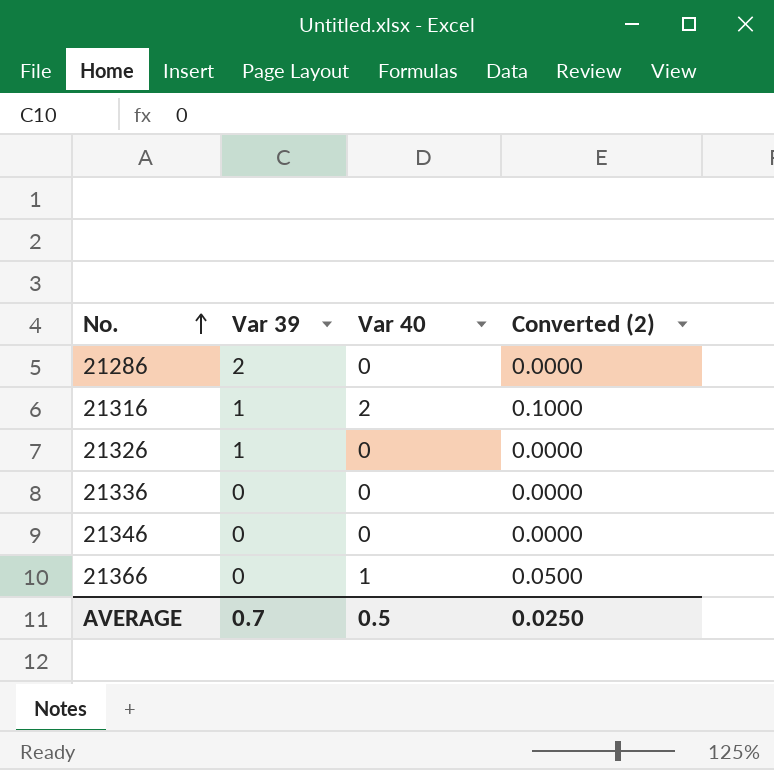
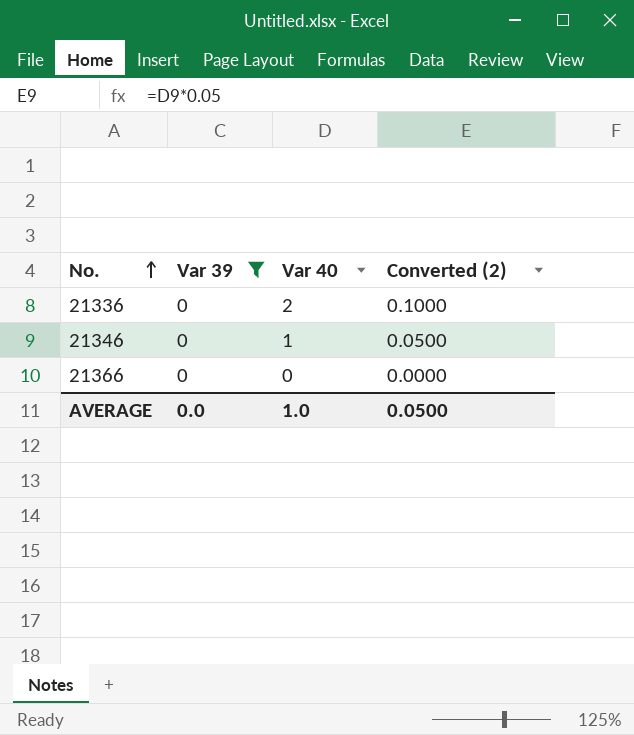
filter: none -> Var 39 = 0
21336 | Var 40: 0 -> 2
21336 | Converted (2): 0.0000 -> 0.1000
21346 | Var 40: 0 -> 1
21346 | Converted (2): 0.0000 -> 0.0500
21366 | Var 40: 1 -> 0
21366 | Converted (2): 0.0500 -> 0.0000
AVERAGE | Var 39: 0.7 -> 0.0
AVERAGE | Var 40: 0.5 -> 1.0
AVERAGE | Converted (2): 0.0250 -> 0.0500

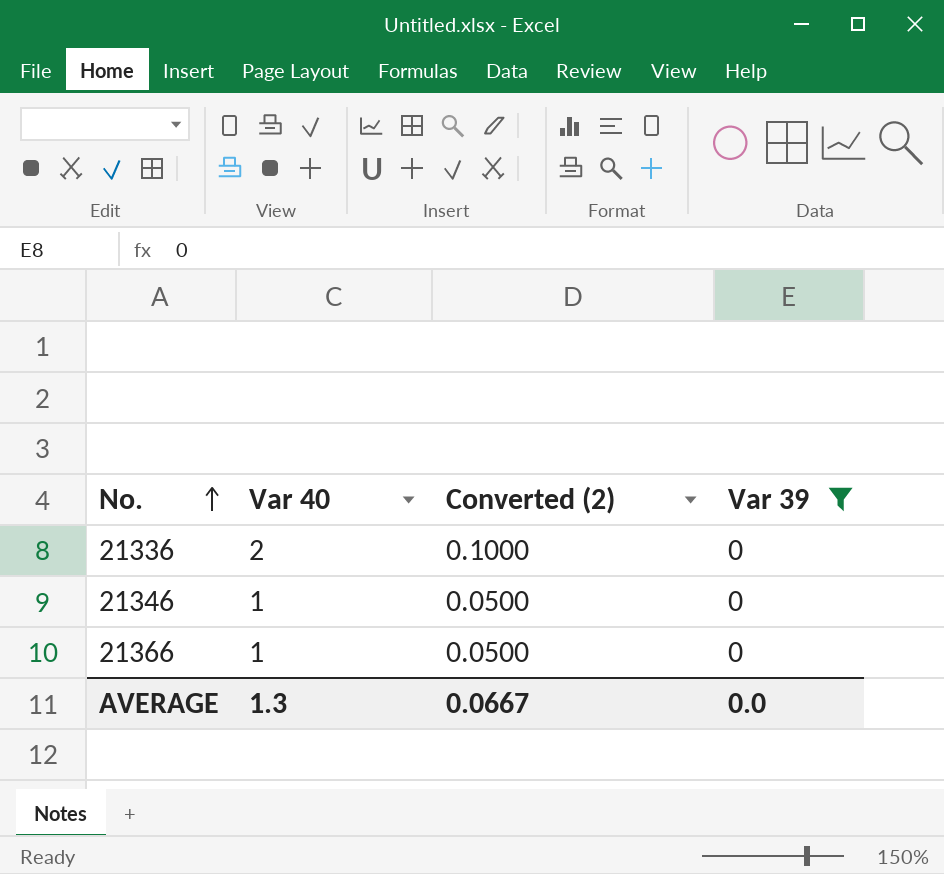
column Var 39 | position: 2 -> 4
21366 | Var 40: 0 -> 1
21366 | Converted (2): 0.0000 -> 0.0500
AVERAGE | Var 40: 1.0 -> 1.3
AVERAGE | Converted (2): 0.0500 -> 0.0667

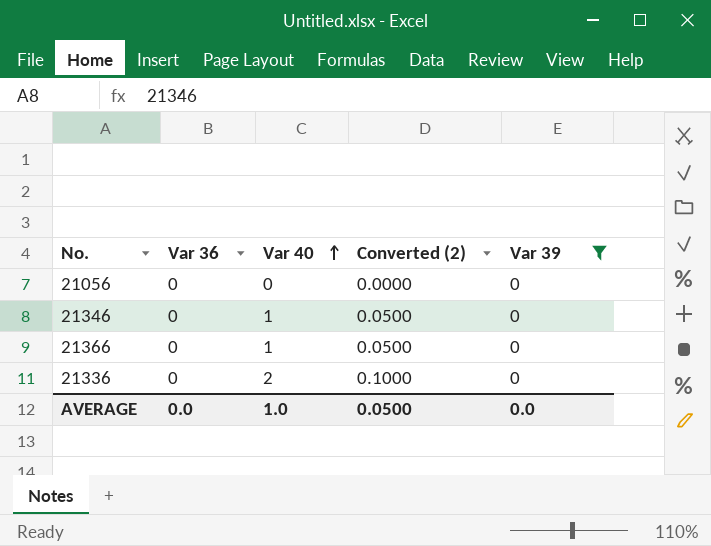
row order: No. ascending -> Var 40 ascending
column Var 36 | position: none -> 2
row 21056: none -> 0 | 0 | 0.0000 | 0
AVERAGE | Var 40: 1.3 -> 1.0
AVERAGE | Converted (2): 0.0667 -> 0.0500

